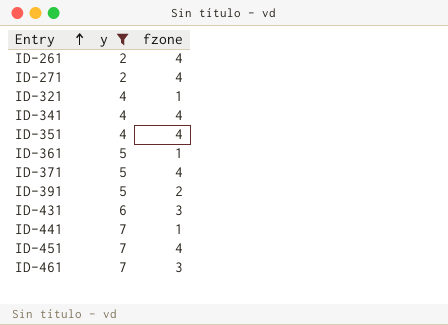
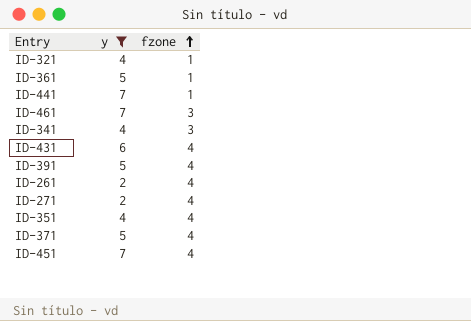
row order: Entry ascending -> fzone ascending
ID-341 | fzone: 4 -> 3
ID-431 | fzone: 3 -> 4
ID-391 | fzone: 2 -> 4

